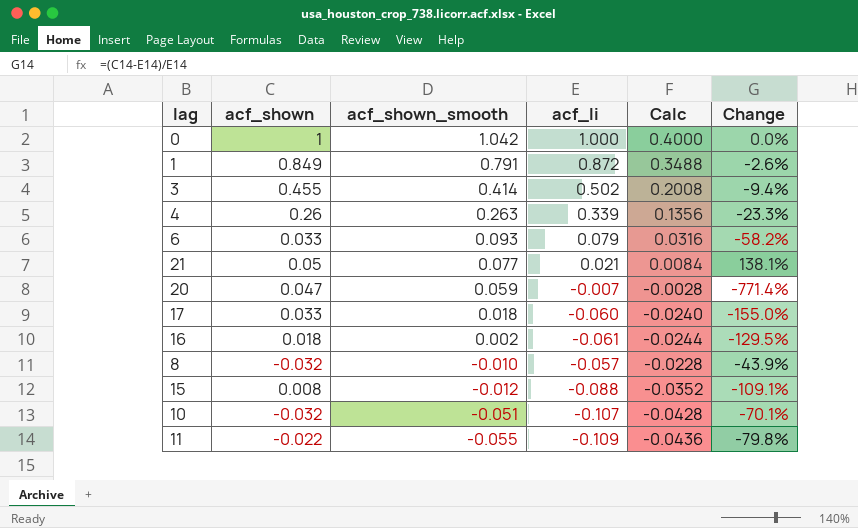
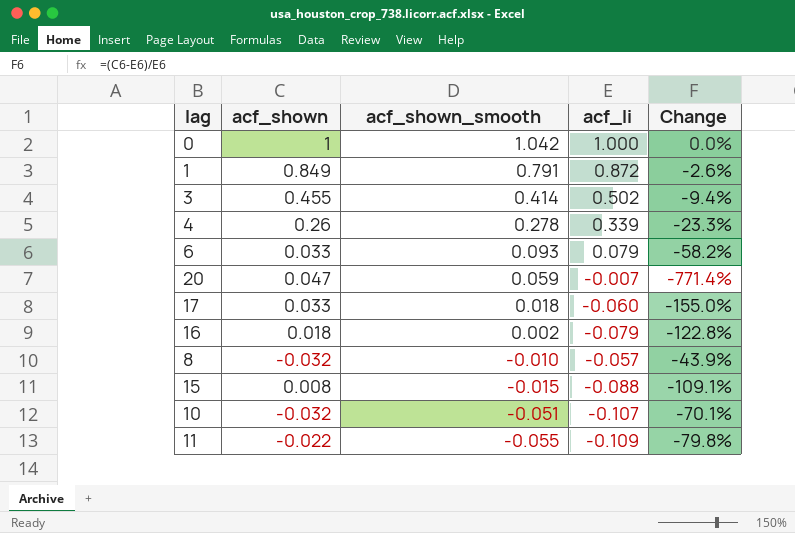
column Calc | formula: [acf_li] * 0.4 -> none
row 21: 0.05 | 0.077 | 0.021 | 0.0084 | 138.1% -> none
4 | acf_shown_smooth: 0.263 -> 0.278
16 | acf_li: -0.061 -> -0.079
16 | Change: -129.5% -> -122.8%
15 | acf_shown_smooth: -0.012 -> -0.015

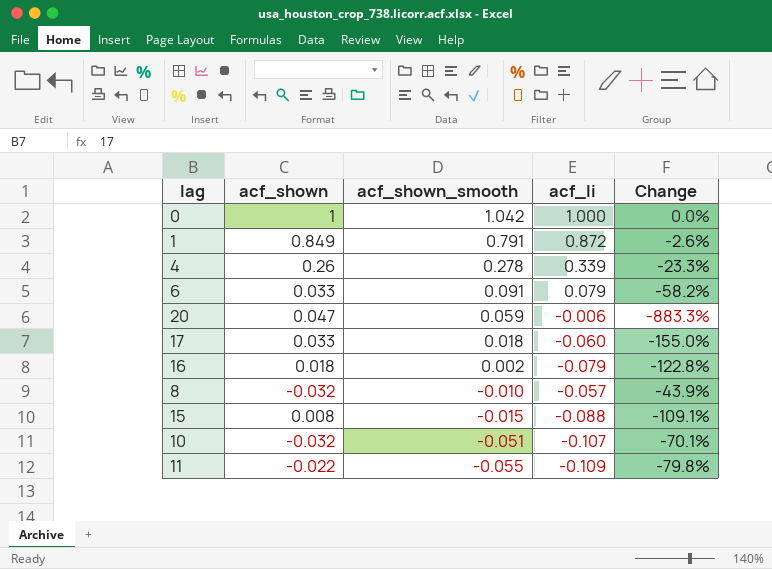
row 3: 0.455 | 0.414 | 0.502 | -9.4% -> none
6 | acf_shown_smooth: 0.093 -> 0.091
20 | acf_li: -0.007 -> -0.006
20 | Change: -771.4% -> -883.3%

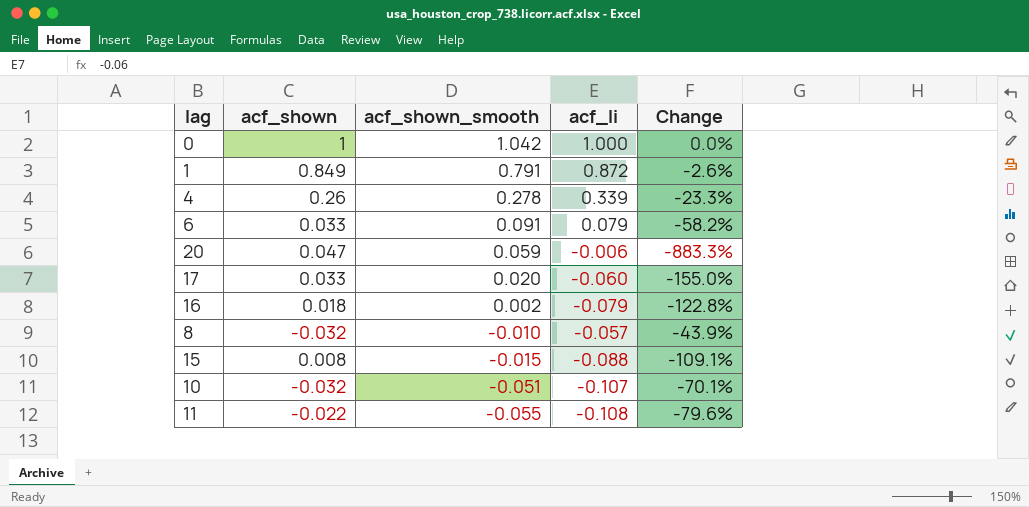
17 | acf_shown_smooth: 0.018 -> 0.020
11 | acf_li: -0.109 -> -0.108
11 | Change: -79.8% -> -79.6%

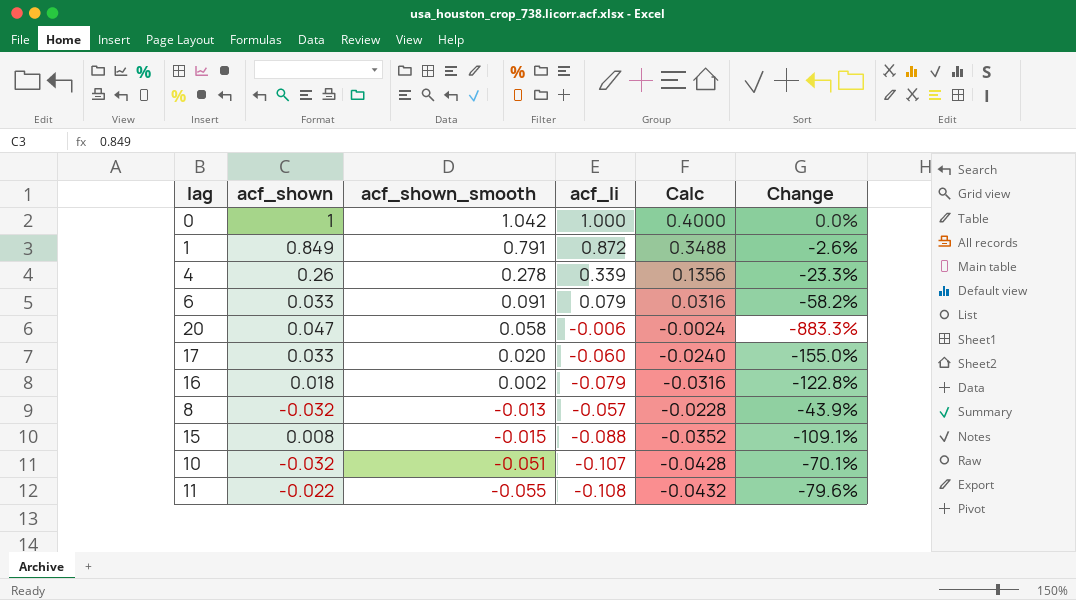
column Calc | formula: none -> [acf_li] * 0.4
20 | acf_shown_smooth: 0.059 -> 0.058
8 | acf_shown_smooth: -0.010 -> -0.013

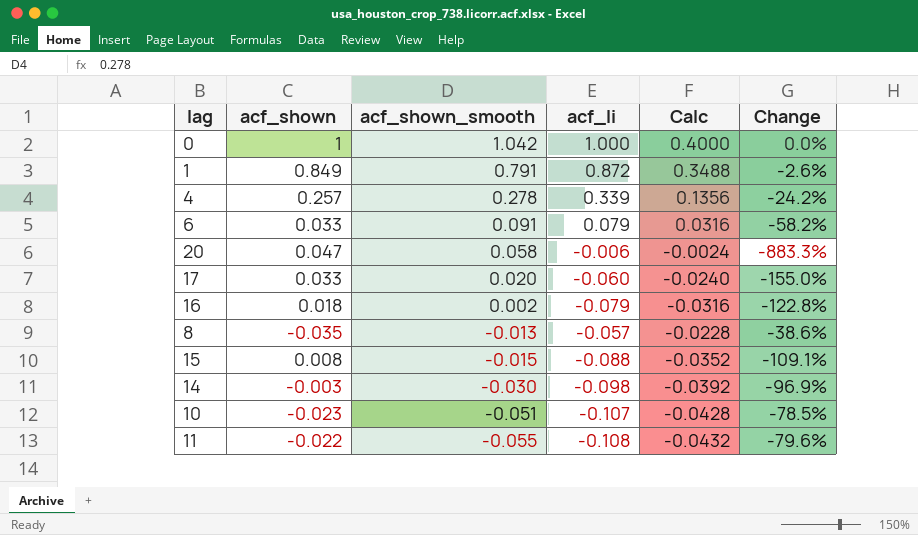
4 | acf_shown: 0.26 -> 0.257
4 | Change: -23.3% -> -24.2%
8 | acf_shown: -0.032 -> -0.035
8 | Change: -43.9% -> -38.6%
row 14: none -> -0.003 | -0.030 | -0.098 | -0.0392 | -96.9%
10 | acf_shown: -0.032 -> -0.023
10 | Change: -70.1% -> -78.5%

